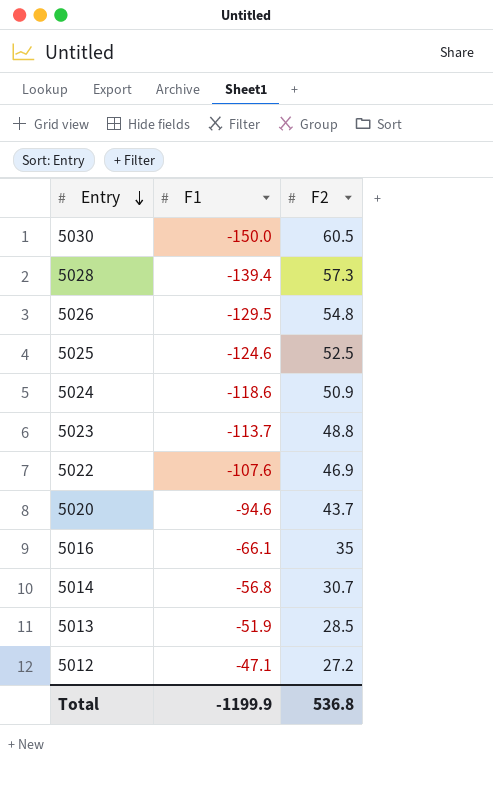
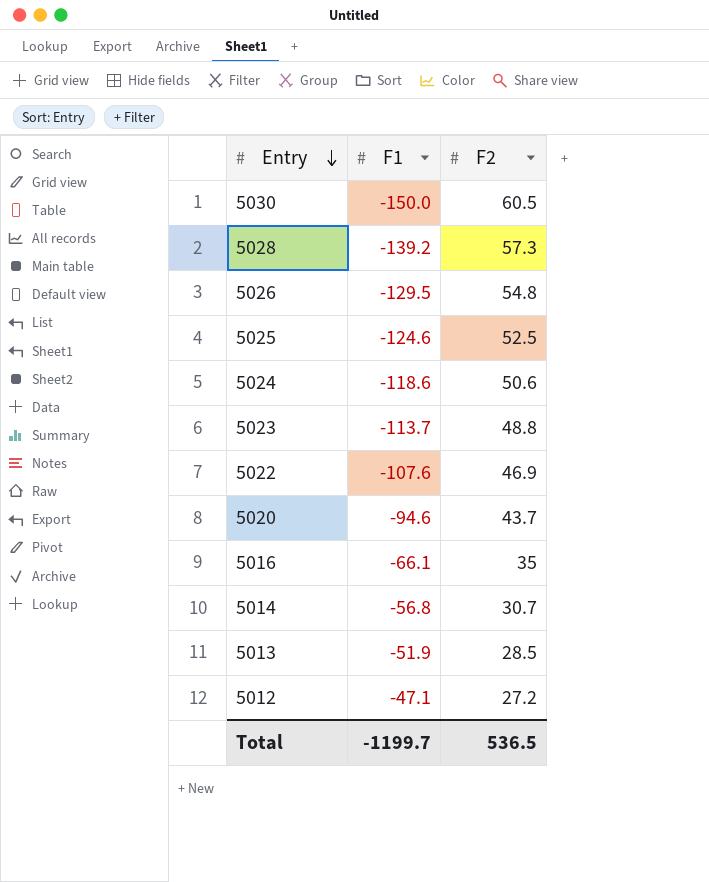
5028 | F1: -139.4 -> -139.2
5024 | F2: 50.9 -> 50.6
Total | F1: -1199.9 -> -1199.7
Total | F2: 536.8 -> 536.5

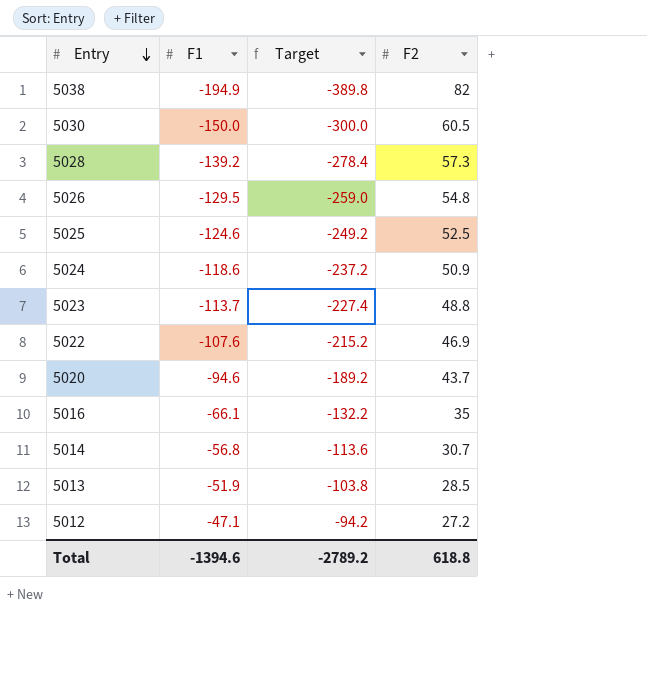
column Target | formula: none -> [F1] * 2
row 5038: none -> -194.9 | -389.8 | 82
5024 | F2: 50.6 -> 50.9
Total | F1: -1199.7 -> -1394.6
Total | F2: 536.5 -> 618.8

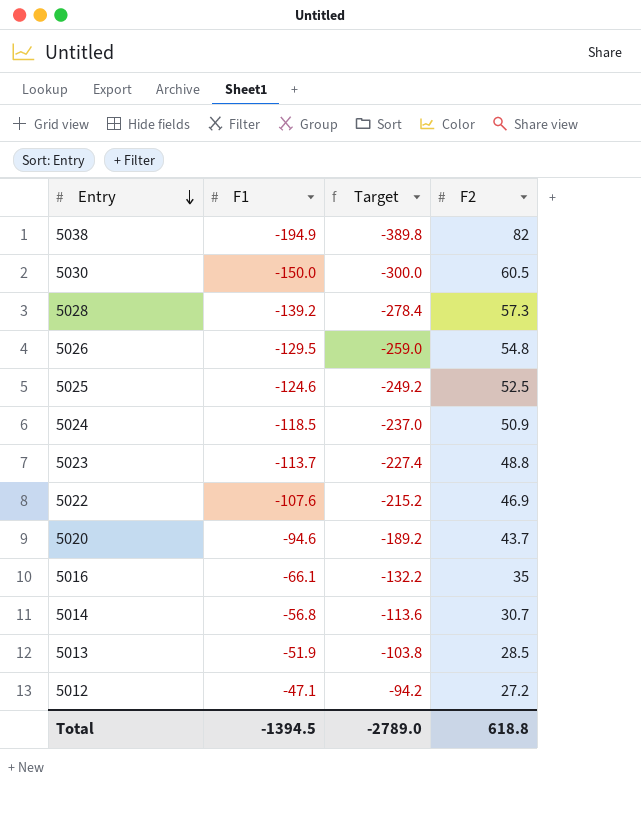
5024 | F1: -118.6 -> -118.5
5024 | Target: -237.2 -> -237.0
Total | F1: -1394.6 -> -1394.5
Total | Target: -2789.2 -> -2789.0

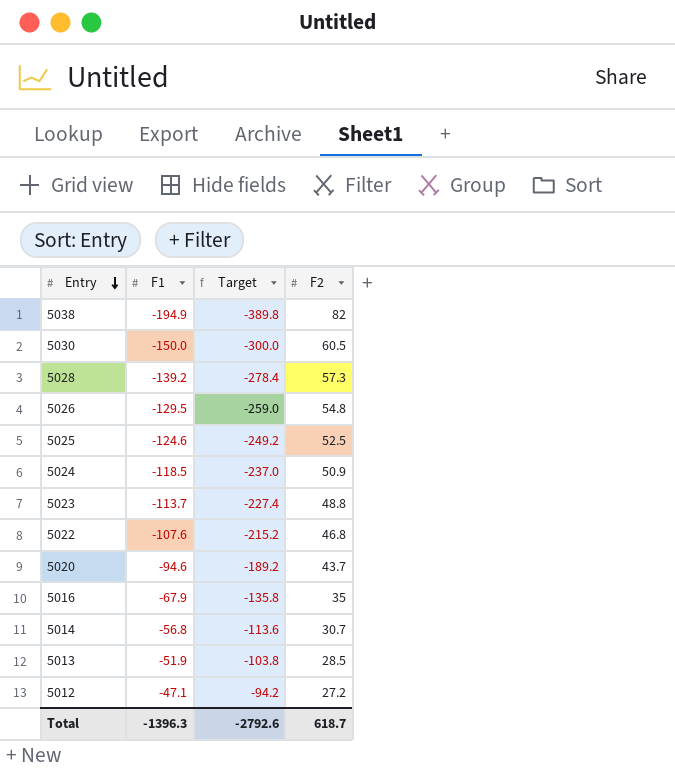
5022 | F2: 46.9 -> 46.8
5016 | F1: -66.1 -> -67.9
5016 | Target: -132.2 -> -135.8
Total | F1: -1394.5 -> -1396.3
Total | Target: -2789.0 -> -2792.6
Total | F2: 618.8 -> 618.7

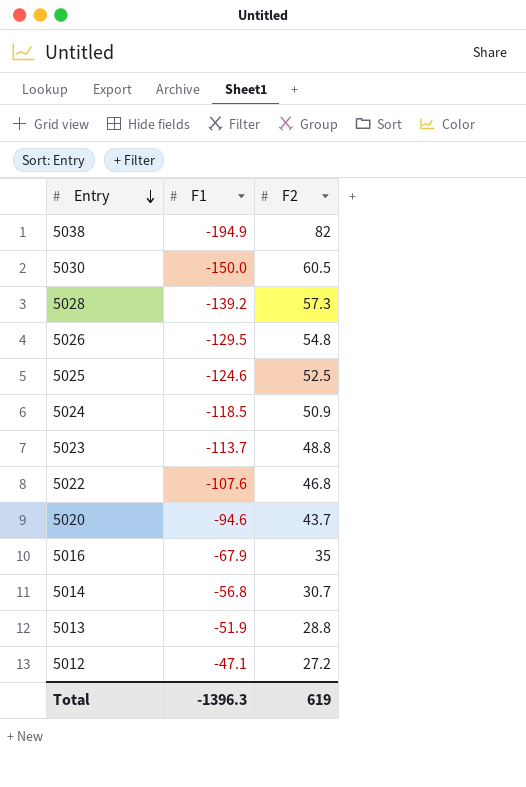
column Target | formula: [F1] * 2 -> none
5013 | F2: 28.5 -> 28.8
Total | F2: 618.7 -> 619

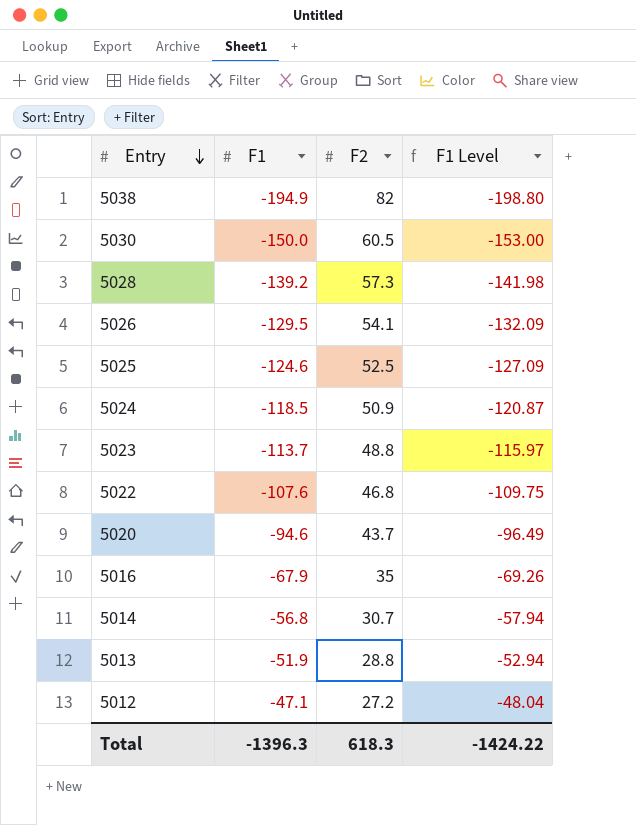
column F1 Level | formula: none -> [F1] * 1.02
5026 | F2: 54.8 -> 54.1
Total | F2: 619 -> 618.3

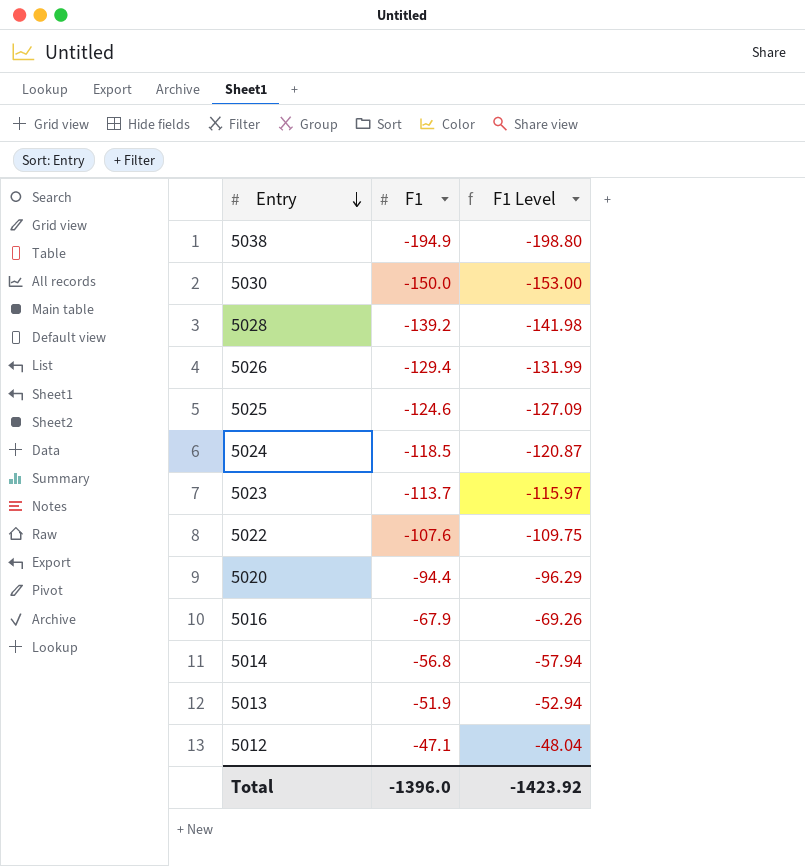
column F2 | position: 3 -> none
5026 | F1: -129.5 -> -129.4
5026 | F1 Level: -132.09 -> -131.99
5020 | F1: -94.6 -> -94.4
5020 | F1 Level: -96.49 -> -96.29
Total | F1: -1396.3 -> -1396.0
Total | F1 Level: -1424.22 -> -1423.92

